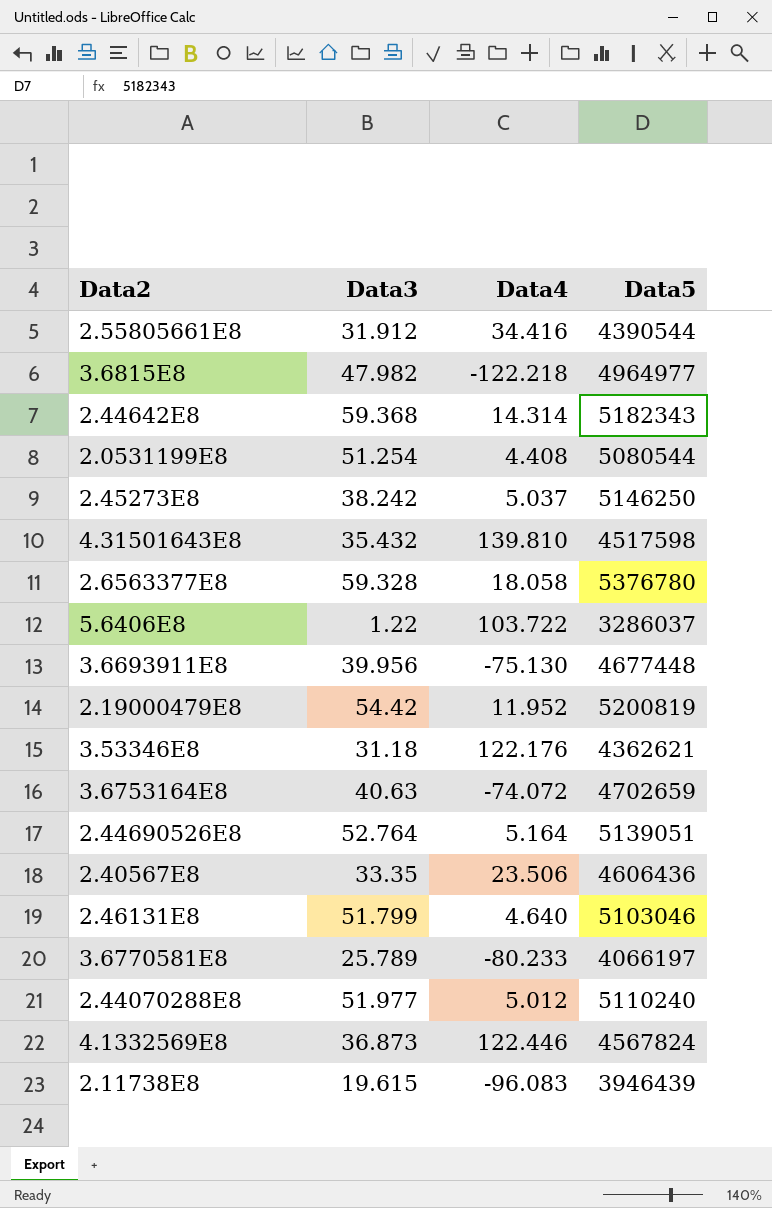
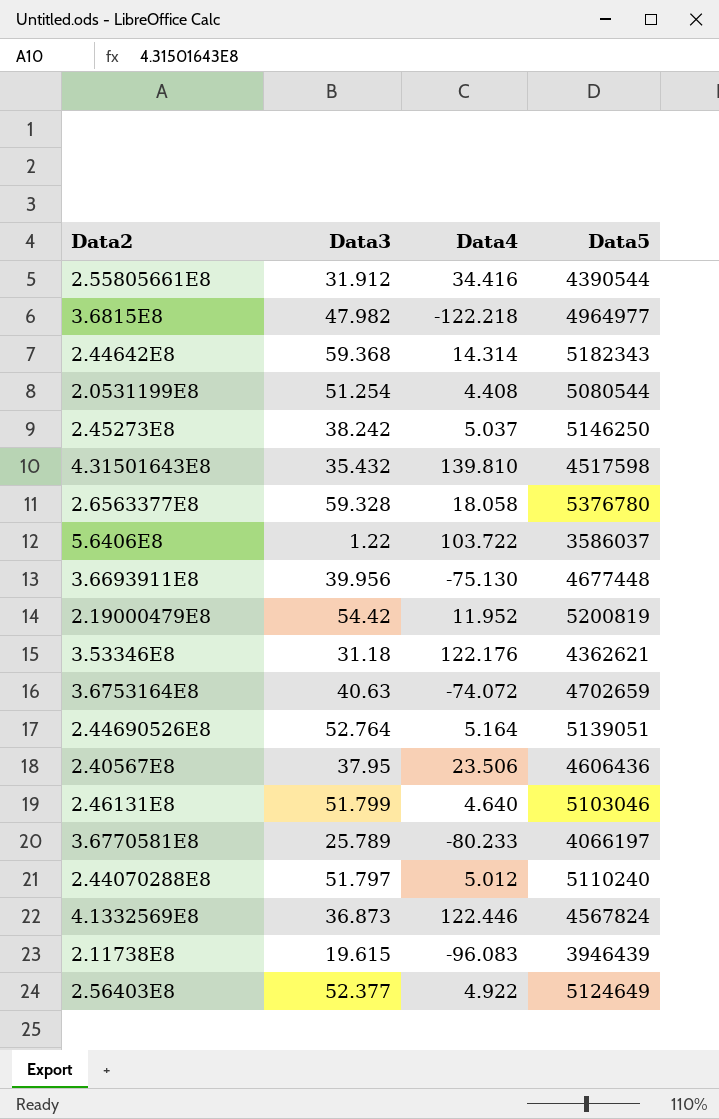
5.6406E8 | Data5: 3286037 -> 3586037
2.40567E8 | Data3: 33.35 -> 37.95
2.44070288E8 | Data3: 51.977 -> 51.797
row 2.56403E8: none -> 52.377 | 4.922 | 5124649

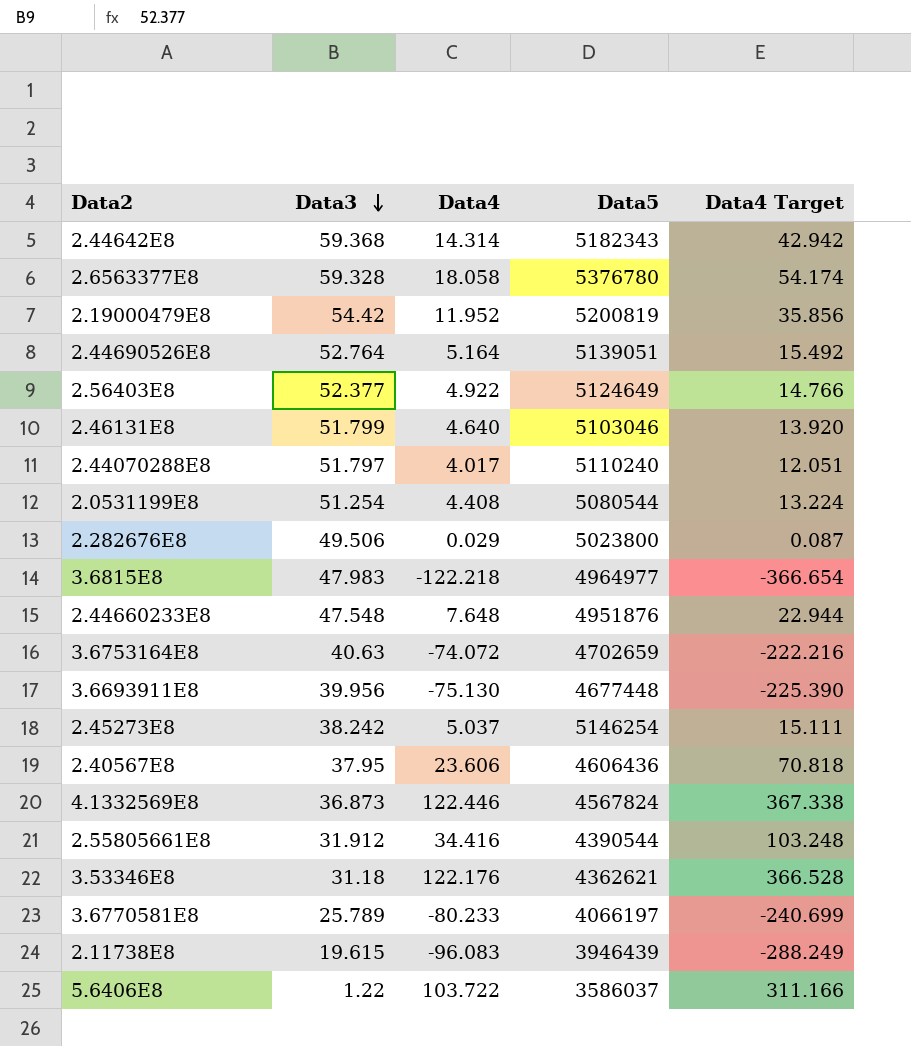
row order: none -> Data3 descending
column Data4 Target | formula: none -> [Data4] * 3
row 4.31501643E8: 35.432 | 139.810 | 4517598 -> none
2.44070288E8 | Data4: 5.012 -> 4.017
row 2.282676E8: none -> 49.506 | 0.029 | 5023800 | 0.087
3.6815E8 | Data3: 47.982 -> 47.983
row 2.44660233E8: none -> 47.548 | 7.648 | 4951876 | 22.944
2.45273E8 | Data5: 5146250 -> 5146254
2.40567E8 | Data4: 23.506 -> 23.606

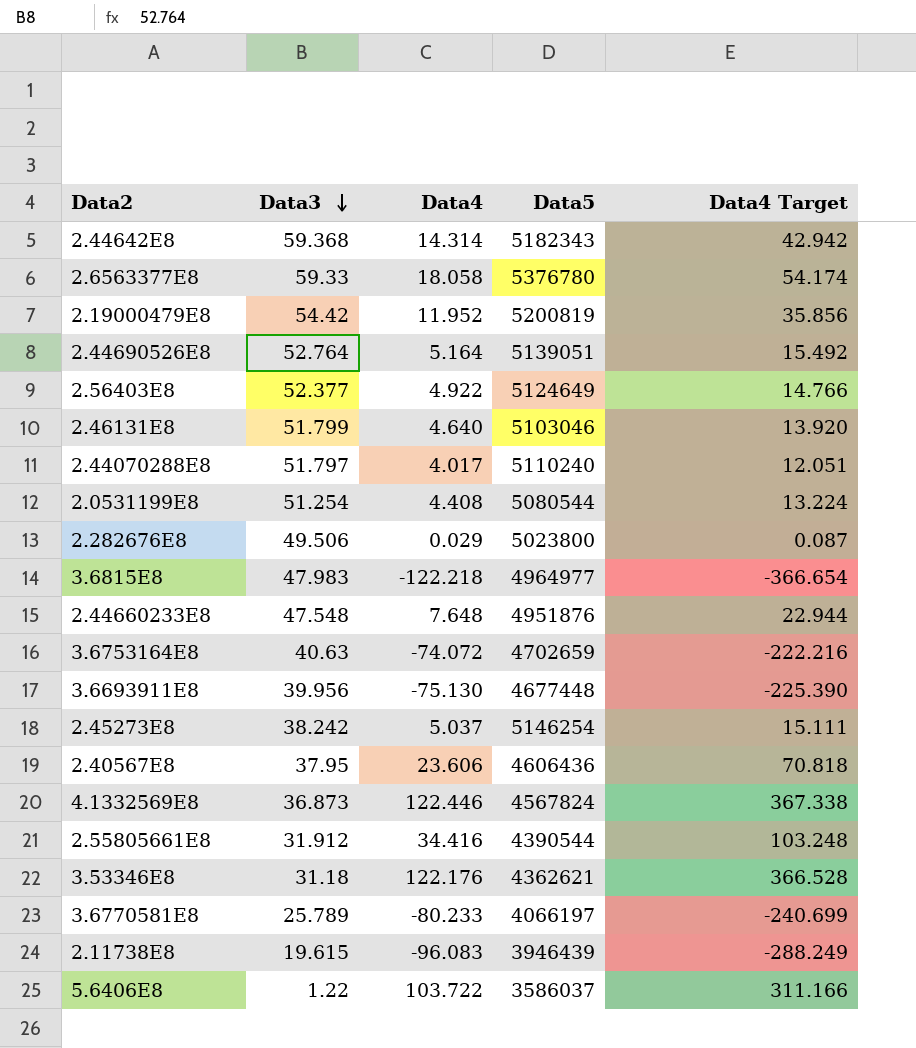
2.6563377E8 | Data3: 59.328 -> 59.33

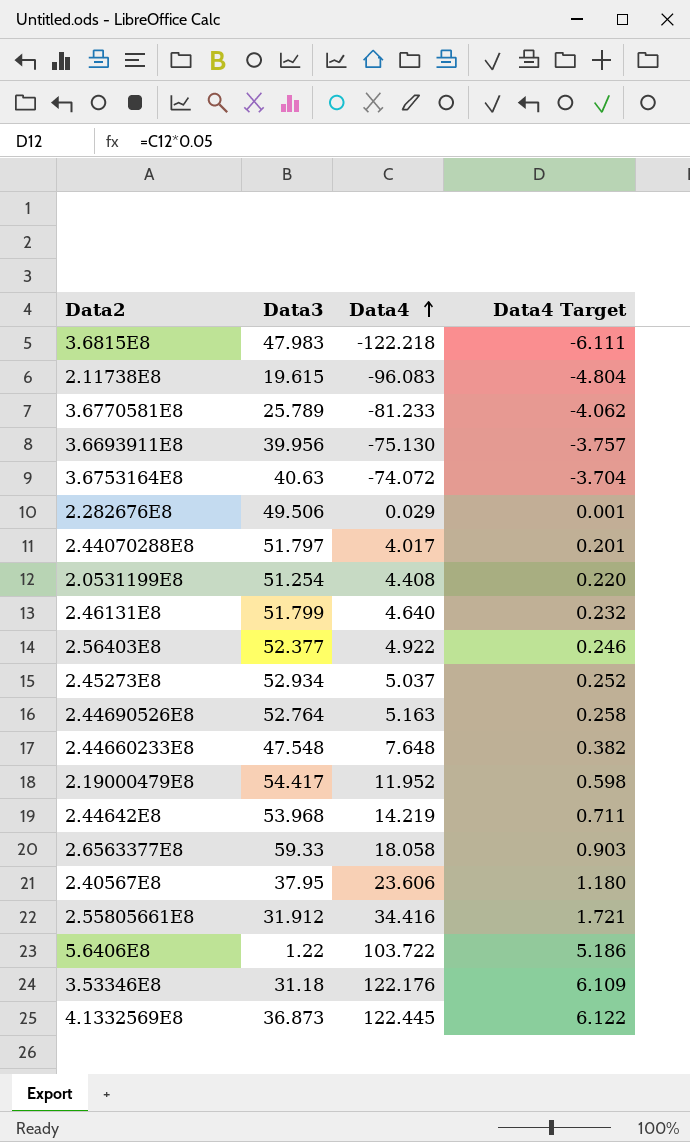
row order: Data3 descending -> Data4 ascending
column Data5 | position: 4 -> none
column Data4 Target | formula: [Data4] * 3 -> [Data4] * 0.05
3.6770581E8 | Data4: -80.233 -> -81.233
2.45273E8 | Data3: 38.242 -> 52.934
2.44690526E8 | Data4: 5.164 -> 5.163
2.19000479E8 | Data3: 54.42 -> 54.417
2.44642E8 | Data3: 59.368 -> 53.968
2.44642E8 | Data4: 14.314 -> 14.219
4.1332569E8 | Data4: 122.446 -> 122.445

